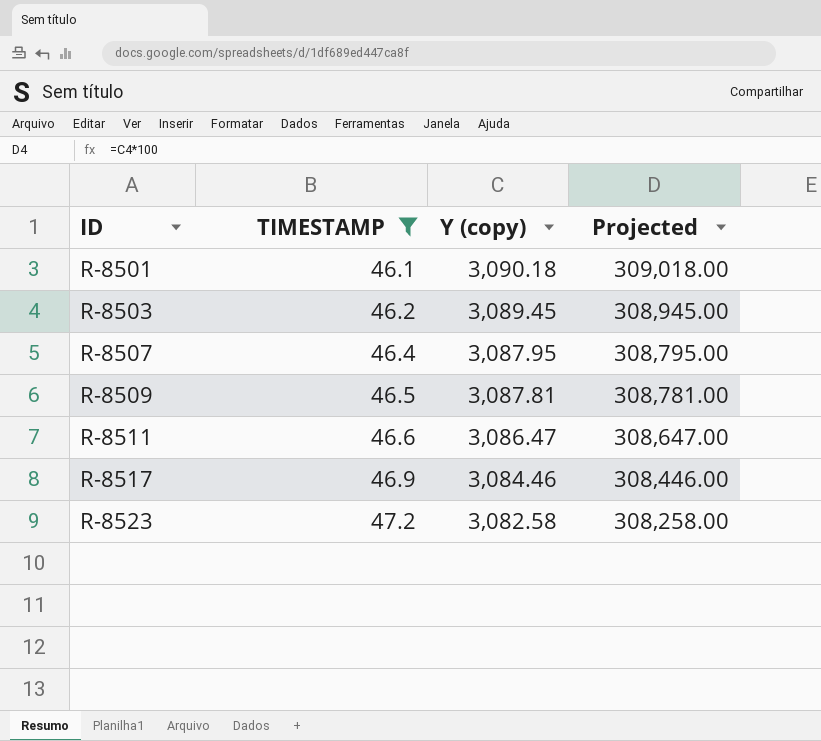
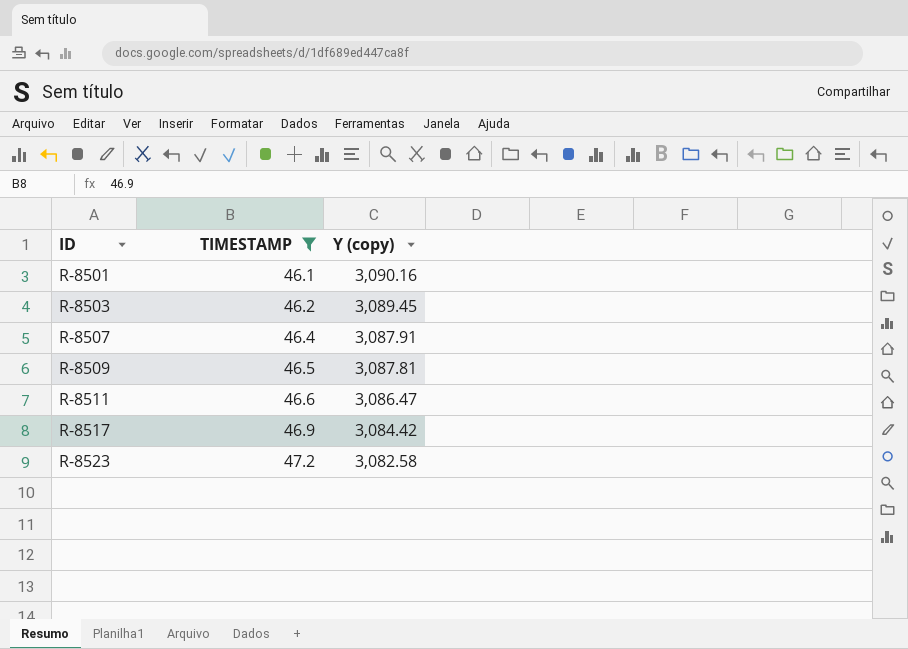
column Projected | formula: [Y (copy)] * 100 -> none
R-8501 | Y (copy): 3,090.18 -> 3,090.16
R-8507 | Y (copy): 3,087.95 -> 3,087.91
R-8517 | Y (copy): 3,084.46 -> 3,084.42

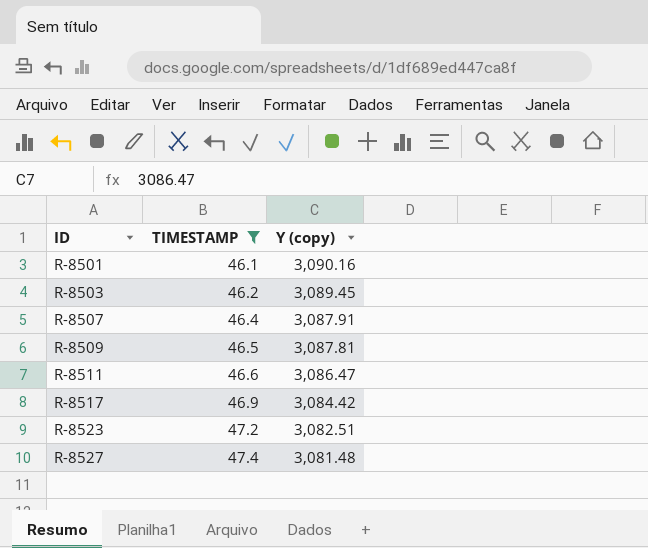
R-8523 | Y (copy): 3,082.58 -> 3,082.51
row R-8527: none -> 47.4 | 3,081.48

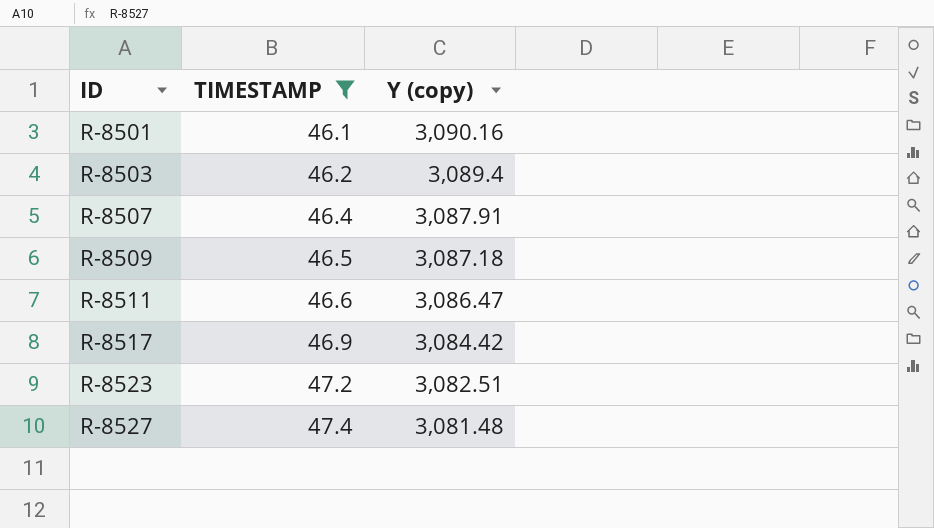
R-8503 | Y (copy): 3,089.45 -> 3,089.4
R-8509 | Y (copy): 3,087.81 -> 3,087.18

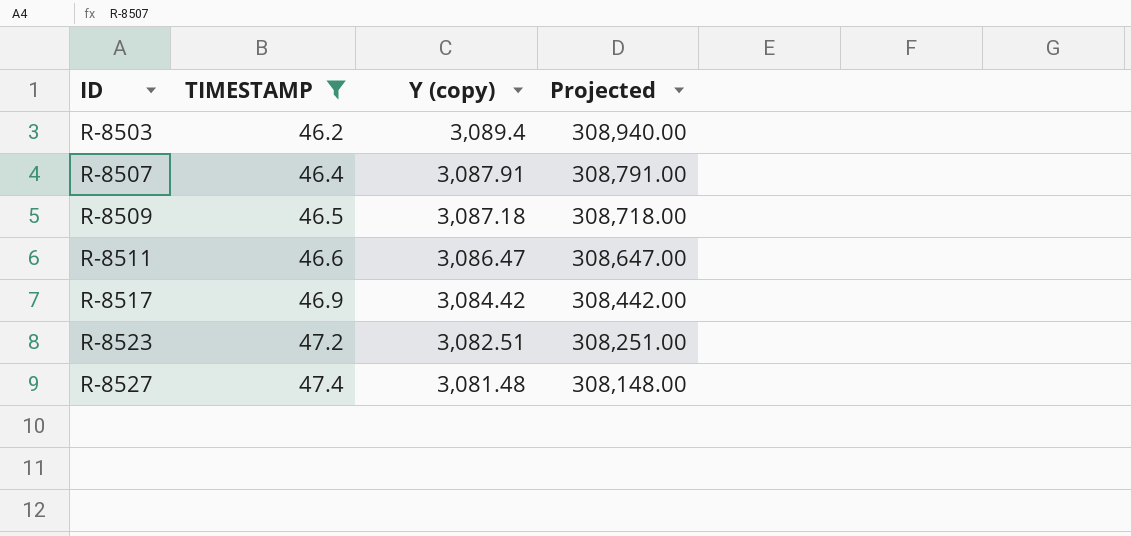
column Projected | formula: none -> [Y (copy)] * 100
row R-8501: 46.1 | 3,090.16 -> none

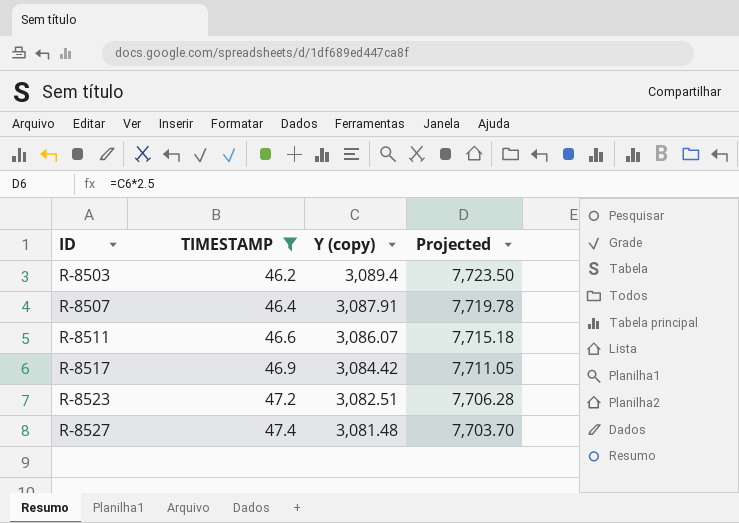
column Projected | formula: [Y (copy)] * 100 -> [Y (copy)] * 2.5
row R-8509: 46.5 | 3,087.18 | 308,718.00 -> none
R-8511 | Y (copy): 3,086.47 -> 3,086.07

